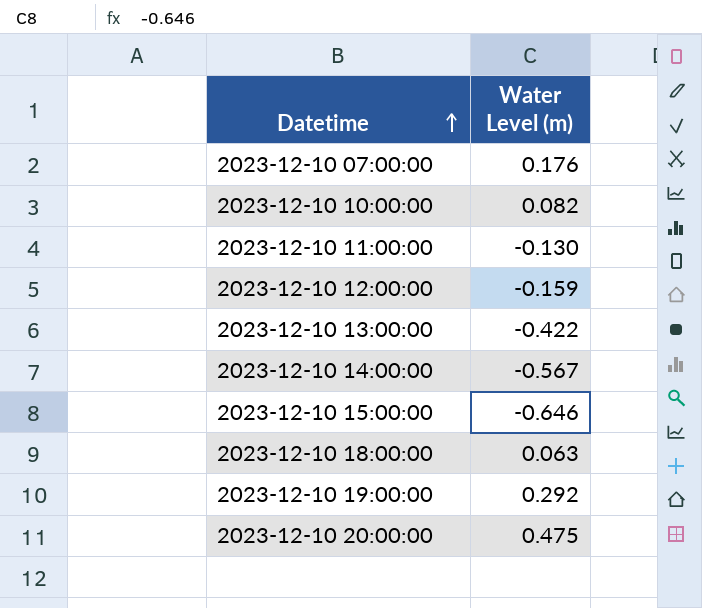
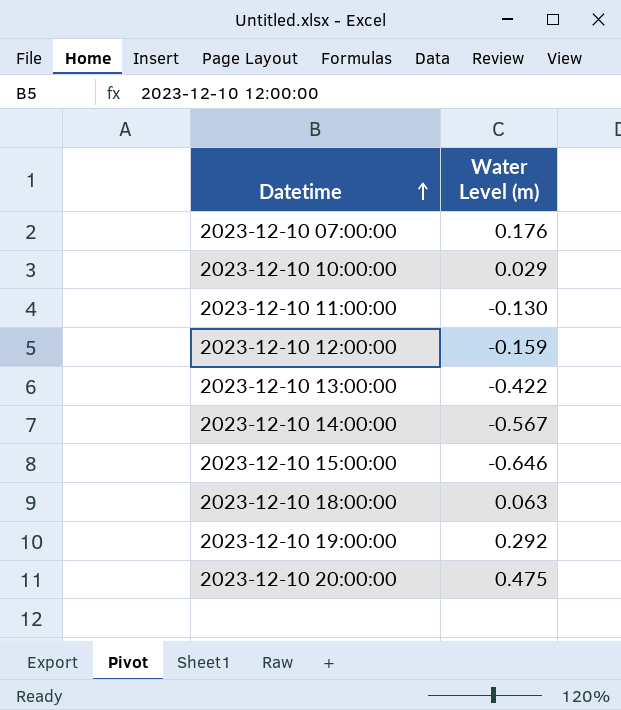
2023-12-10 10:00:00 | Water Level (m): 0.082 -> 0.029

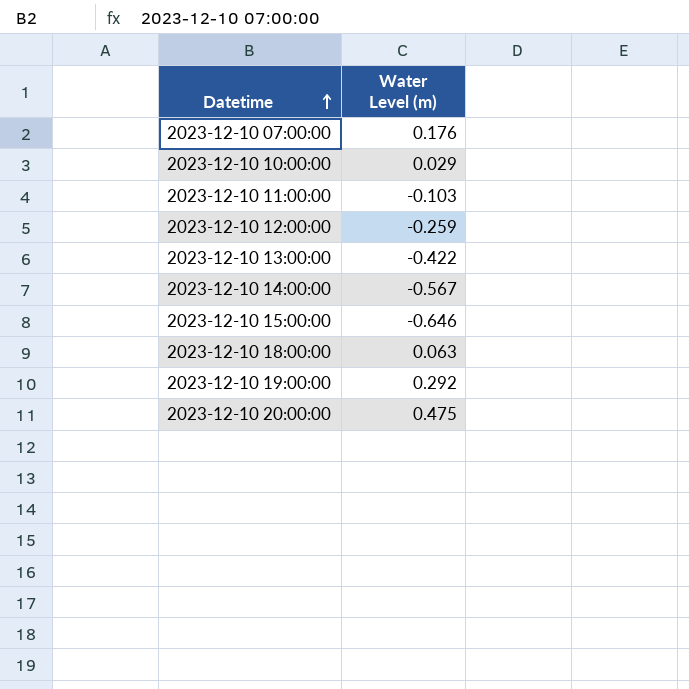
2023-12-10 11:00:00 | Water Level (m): -0.130 -> -0.103
2023-12-10 12:00:00 | Water Level (m): -0.159 -> -0.259

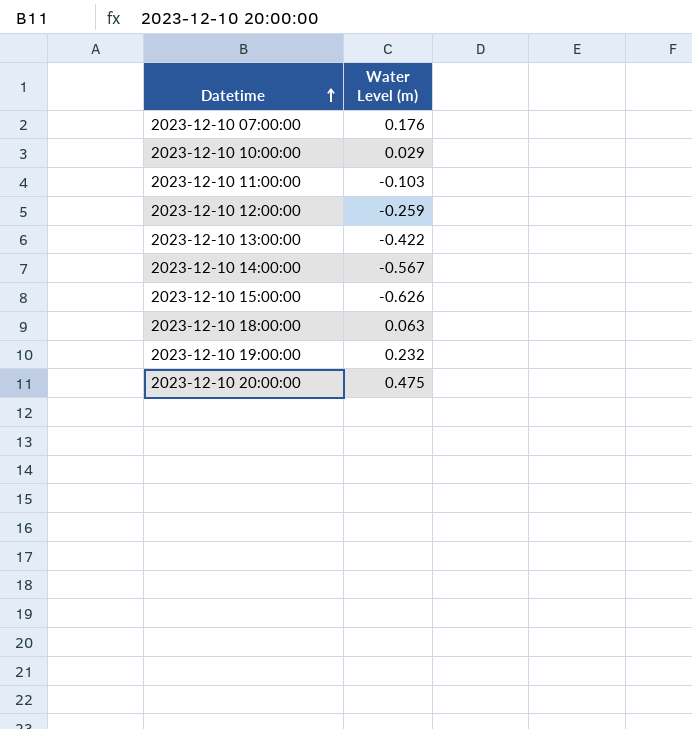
2023-12-10 15:00:00 | Water Level (m): -0.646 -> -0.626
2023-12-10 19:00:00 | Water Level (m): 0.292 -> 0.232

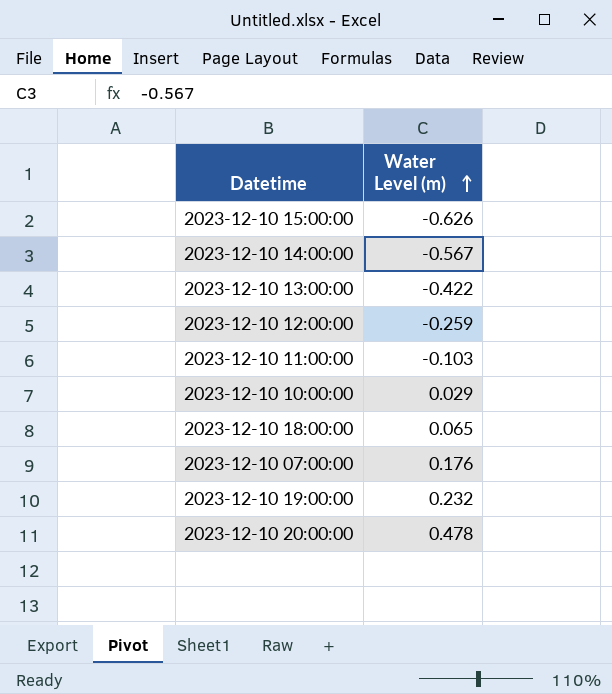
row order: Datetime ascending -> Water Level (m) ascending
2023-12-10 18:00:00 | Water Level (m): 0.063 -> 0.065
2023-12-10 20:00:00 | Water Level (m): 0.475 -> 0.478

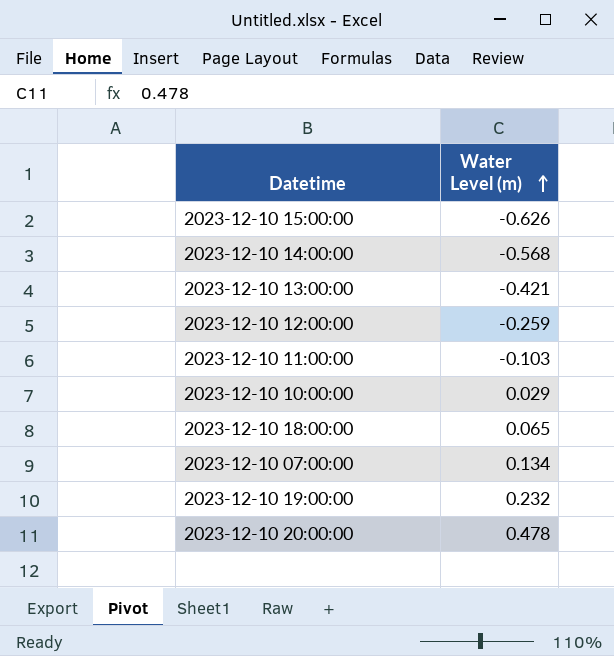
2023-12-10 14:00:00 | Water Level (m): -0.567 -> -0.568
2023-12-10 13:00:00 | Water Level (m): -0.422 -> -0.421
2023-12-10 07:00:00 | Water Level (m): 0.176 -> 0.134

